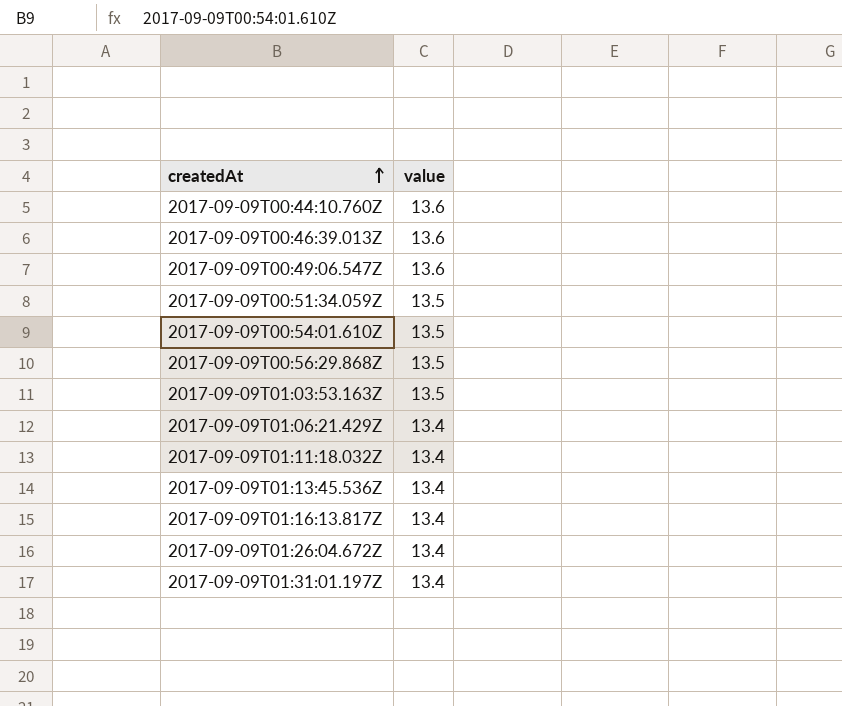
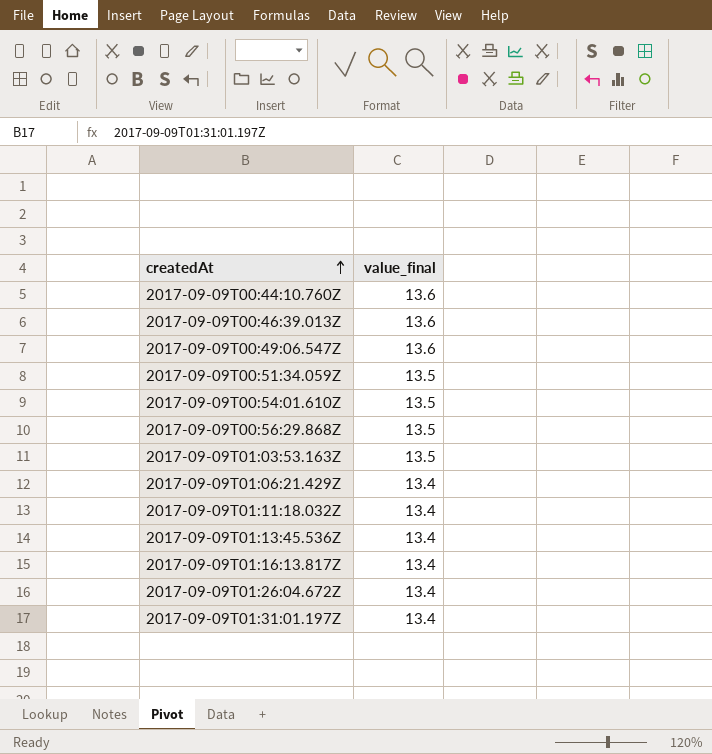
column name: value -> value_final

